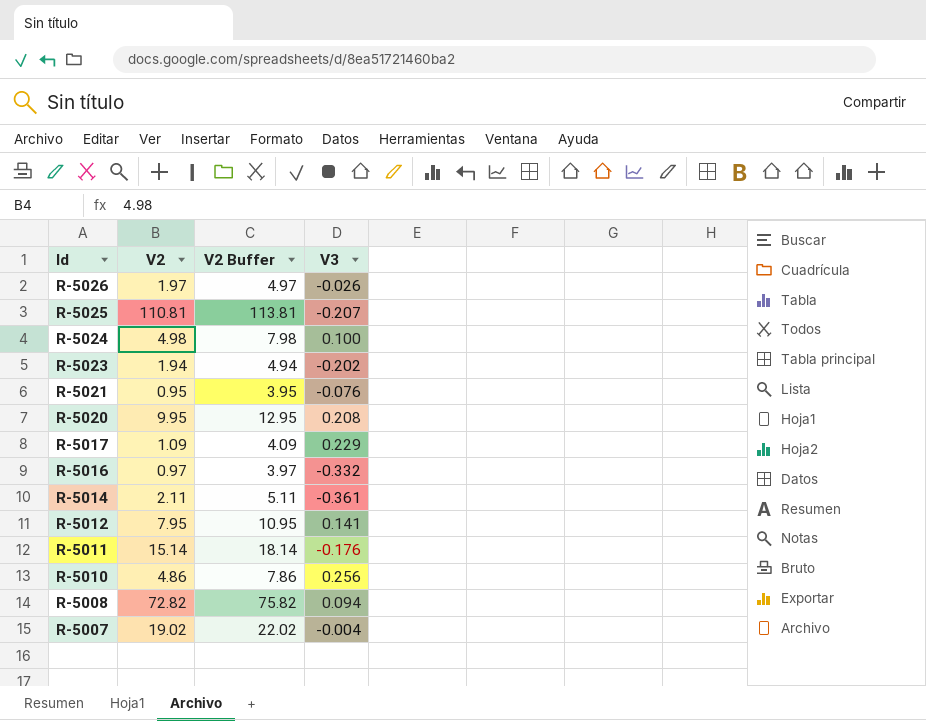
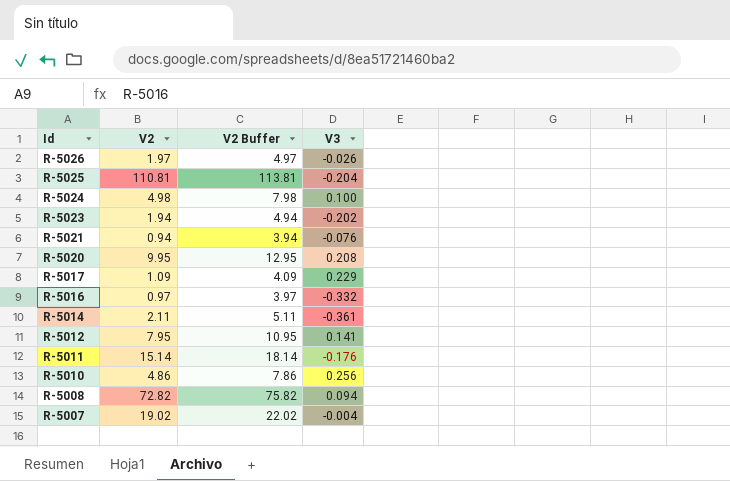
R-5025 | V3: -0.207 -> -0.204
R-5021 | V2: 0.95 -> 0.94
R-5021 | V2 Buffer: 3.95 -> 3.94

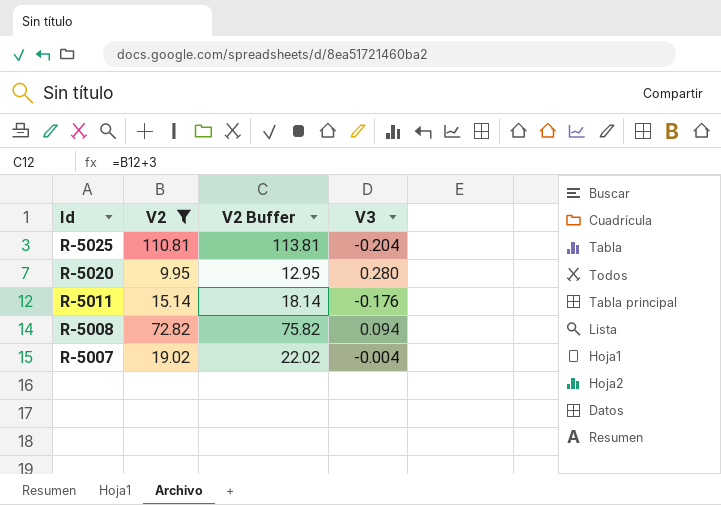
filter: none -> V2 >= 9.95
R-5020 | V3: 0.208 -> 0.280

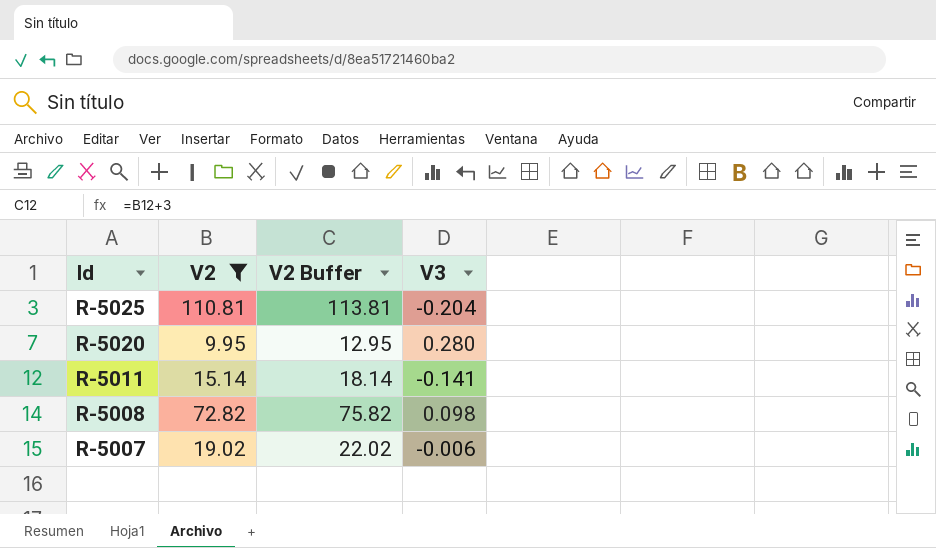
R-5011 | V3: -0.176 -> -0.141
R-5008 | V3: 0.094 -> 0.098
R-5007 | V3: -0.004 -> -0.006

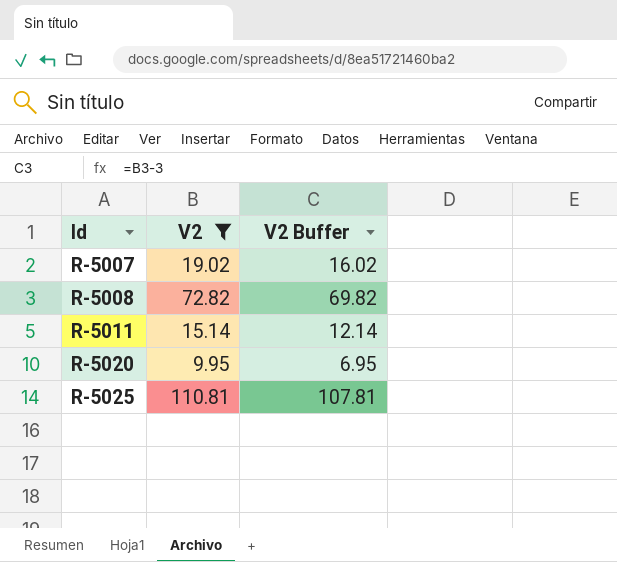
row order: Id descending -> Id ascending
column V3 | position: 4 -> none
column V2 Buffer | formula: [V2] + 3 -> [V2] - 3

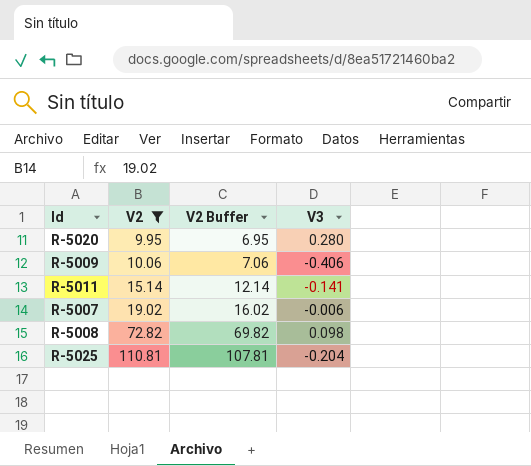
row order: Id ascending -> V2 ascending
column V3 | position: none -> 4
row R-5009: none -> 10.06 | 7.06 | -0.406

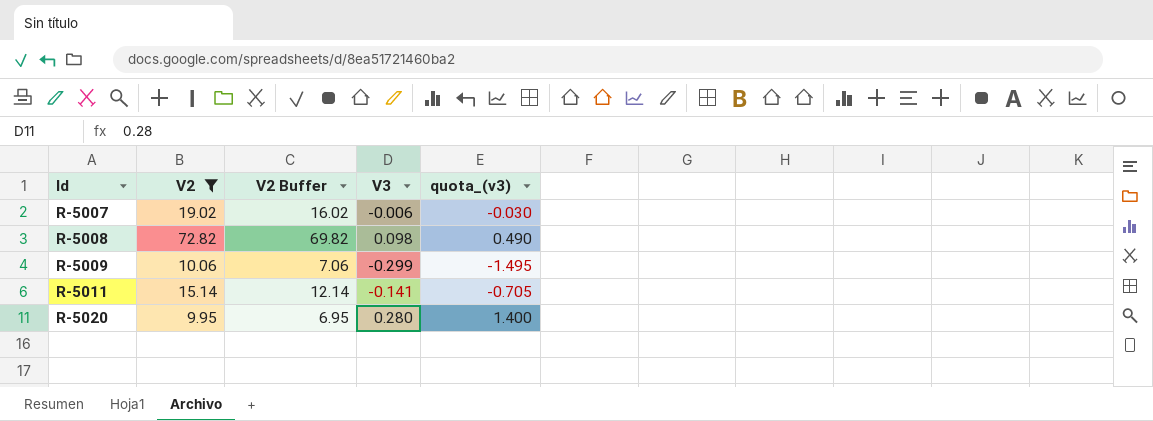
row order: V2 ascending -> Id ascending
column quota_(v3) | formula: none -> [V3] * 5
row R-5025: 110.81 | 107.81 | -0.204 -> none
R-5009 | V3: -0.406 -> -0.299

